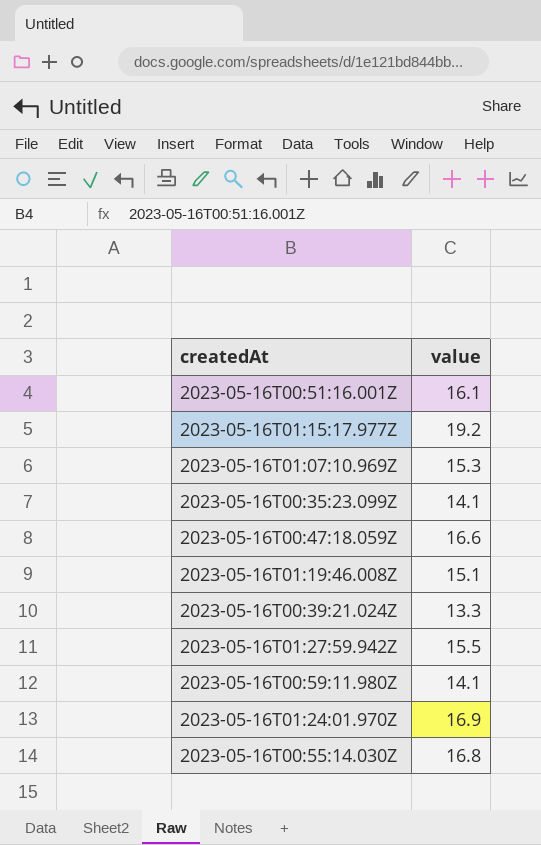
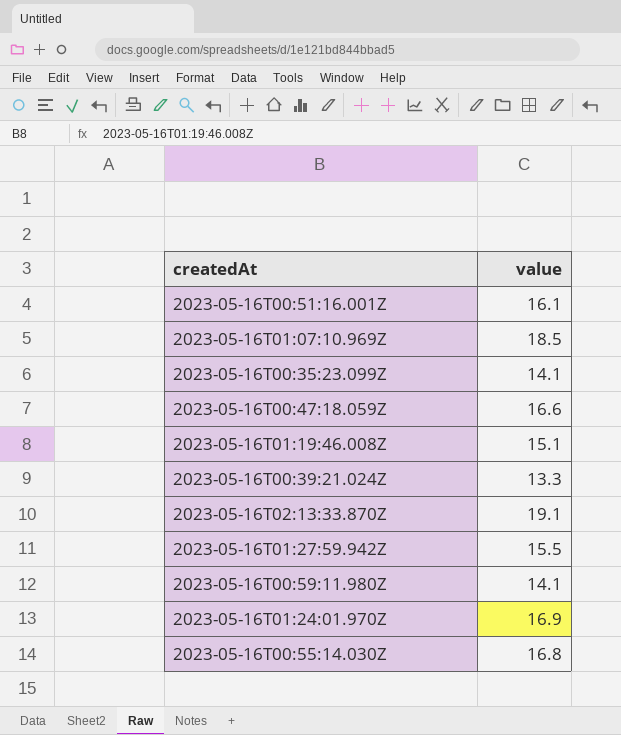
row 2023-05-16T01:15:17.977Z: 19.2 -> none
2023-05-16T01:07:10.969Z | value: 15.3 -> 18.5
row 2023-05-16T02:13:33.870Z: none -> 19.1

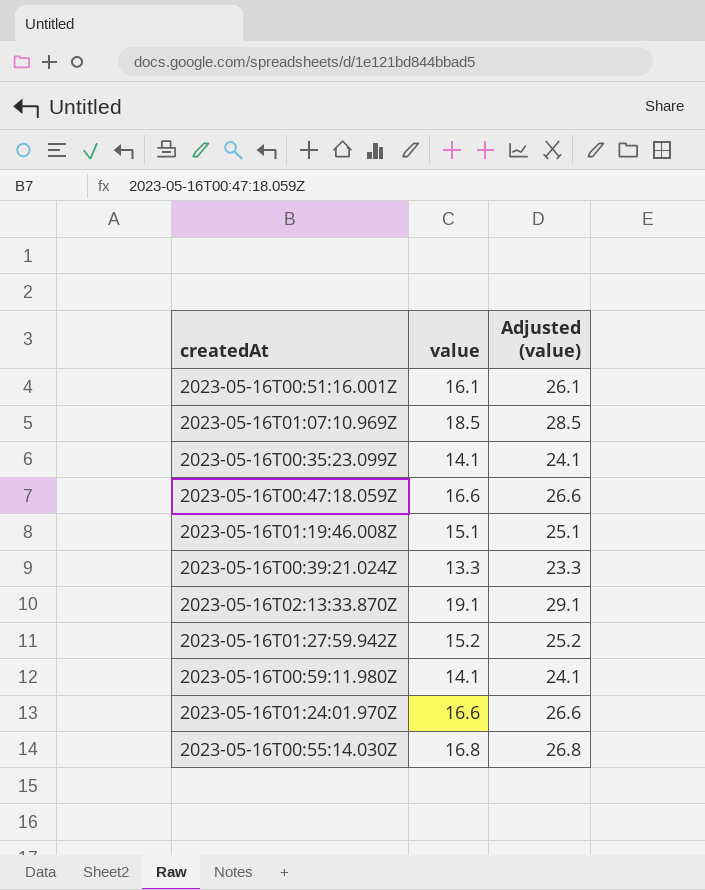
column Adjusted (value) | formula: none -> [value] + 10
2023-05-16T01:27:59.942Z | value: 15.5 -> 15.2
2023-05-16T01:24:01.970Z | value: 16.9 -> 16.6

